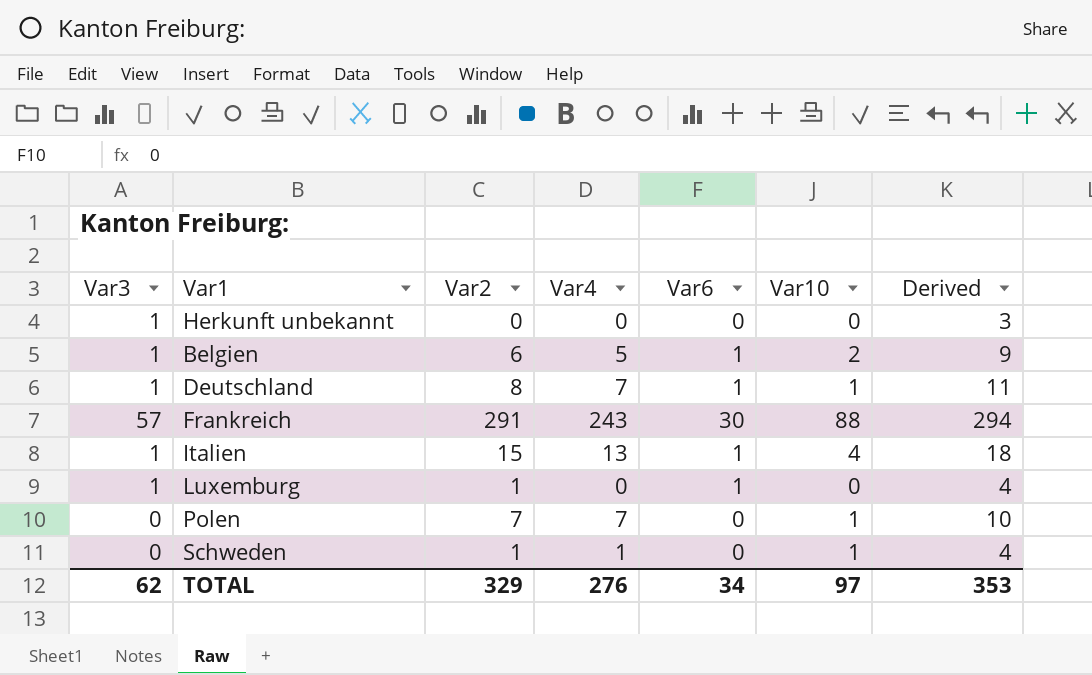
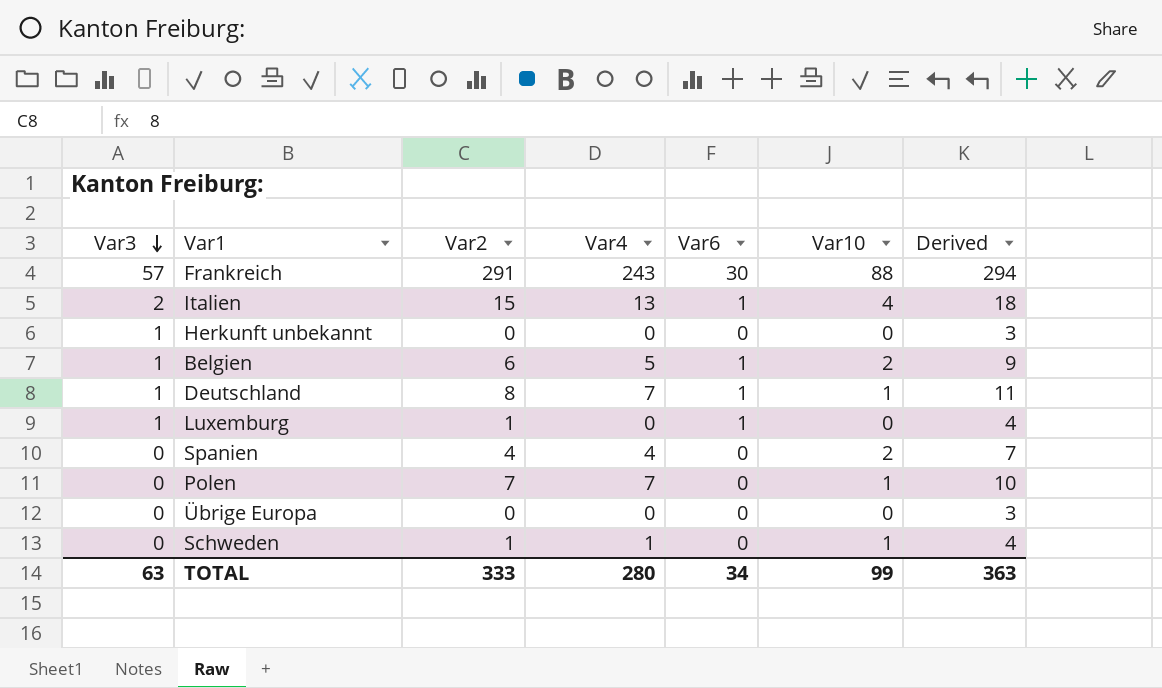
row order: none -> Var3 descending
Italien | Var3: 1 -> 2
row Spanien: none -> 0 | 4 | 4 | 0 | 2 | 7
row Übrige Europa: none -> 0 | 0 | 0 | 0 | 0 | 3
TOTAL | Var3: 62 -> 63
TOTAL | Var2: 329 -> 333
TOTAL | Var4: 276 -> 280
TOTAL | Var10: 97 -> 99
TOTAL | Derived: 353 -> 363

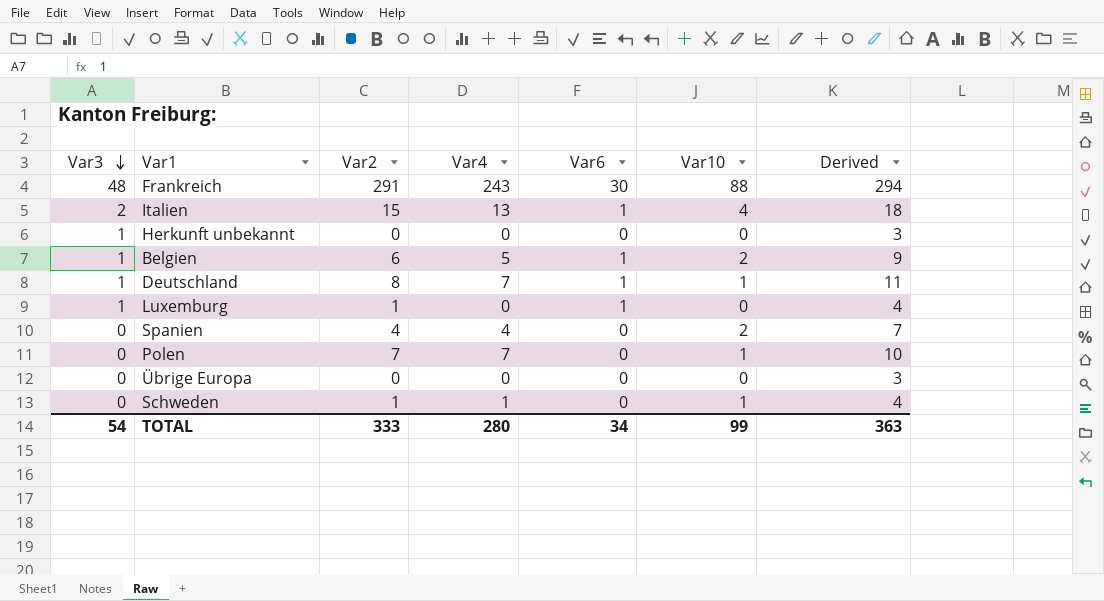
Frankreich | Var3: 57 -> 48
TOTAL | Var3: 63 -> 54

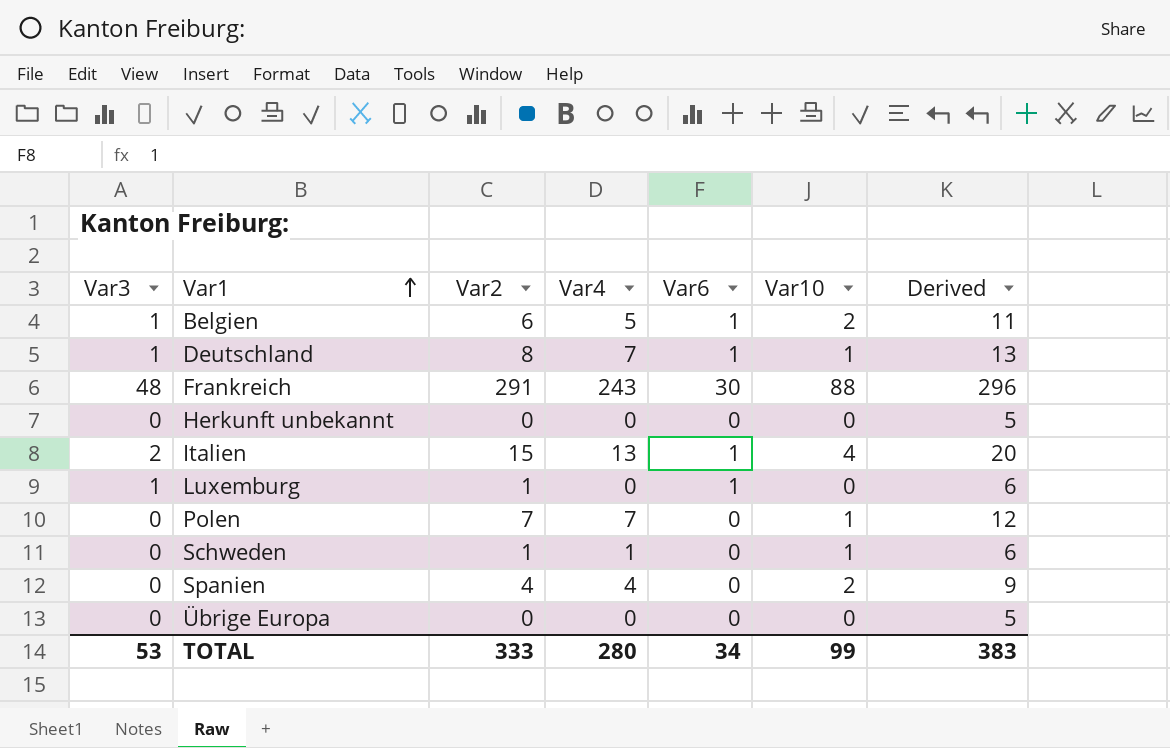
row order: Var3 descending -> Var1 ascending
column Derived | formula: [Var2] + 3 -> [Var2] + 5
Herkunft unbekannt | Var3: 1 -> 0
TOTAL | Var3: 54 -> 53
TOTAL | Derived: 363 -> 383

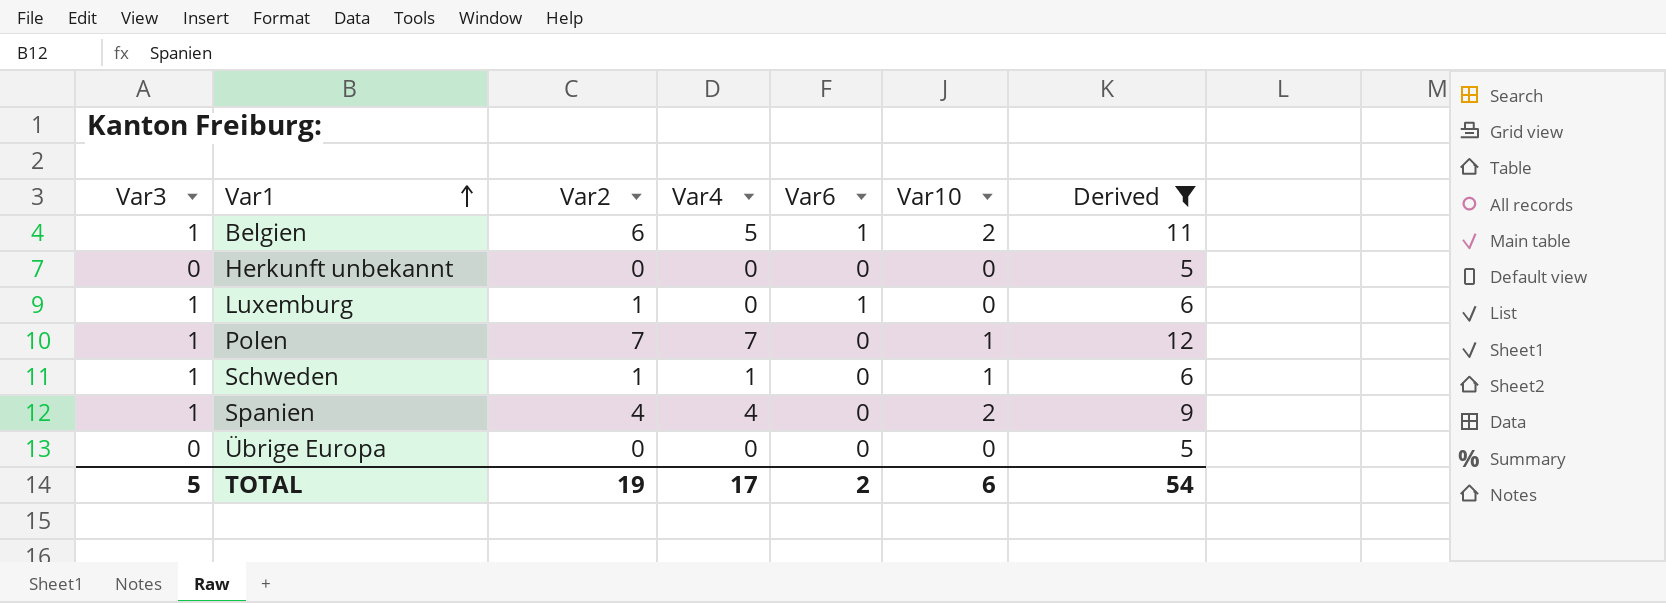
filter: none -> Derived <= 12
Polen | Var3: 0 -> 1
Schweden | Var3: 0 -> 1
Spanien | Var3: 0 -> 1
TOTAL | Var3: 53 -> 5
TOTAL | Var2: 333 -> 19
TOTAL | Var4: 280 -> 17
TOTAL | Var6: 34 -> 2
TOTAL | Var10: 99 -> 6
TOTAL | Derived: 383 -> 54

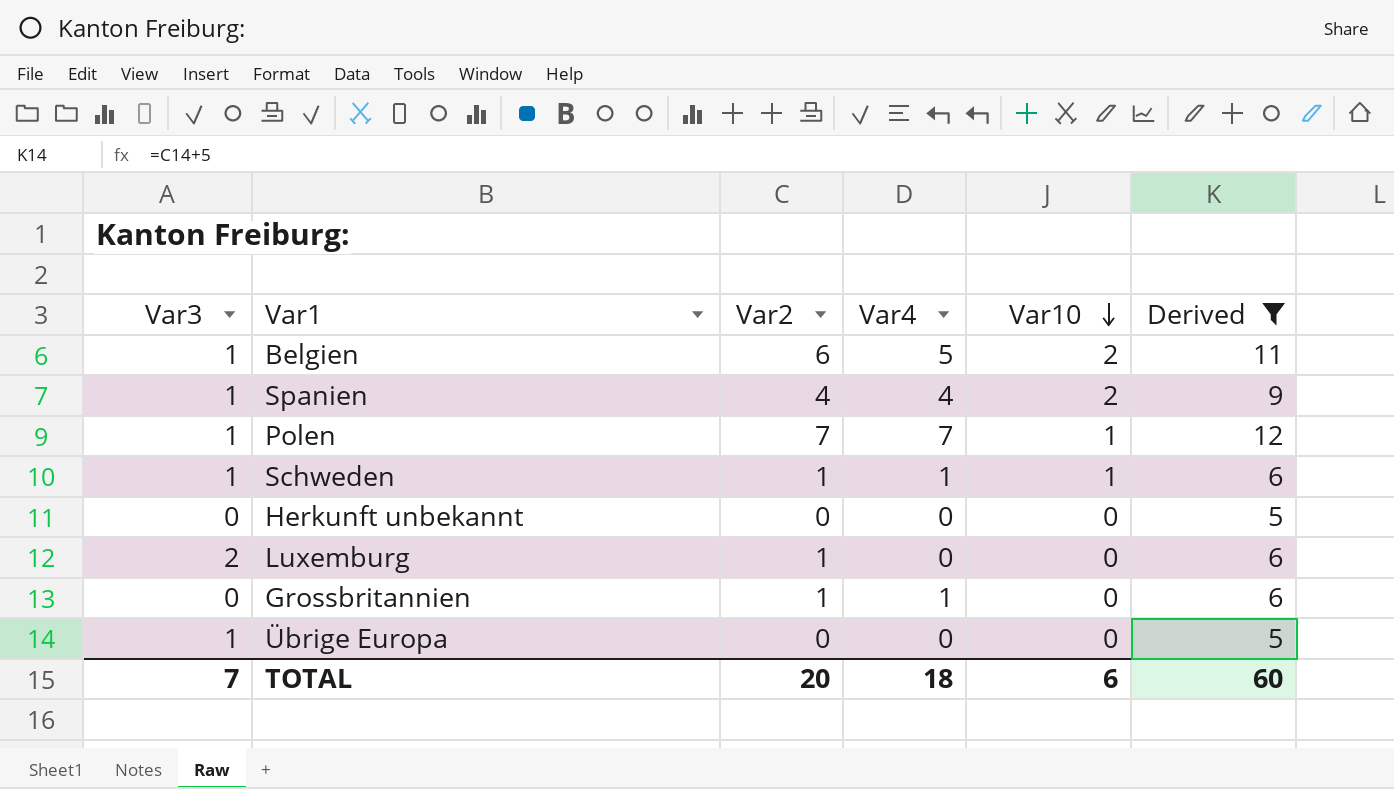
row order: Var1 ascending -> Var10 descending
column Var6 | position: 5 -> none
Luxemburg | Var3: 1 -> 2
row Grossbritannien: none -> 0 | 1 | 1 | 0 | 6
Übrige Europa | Var3: 0 -> 1
TOTAL | Var3: 5 -> 7
TOTAL | Var2: 19 -> 20
TOTAL | Var4: 17 -> 18
TOTAL | Derived: 54 -> 60

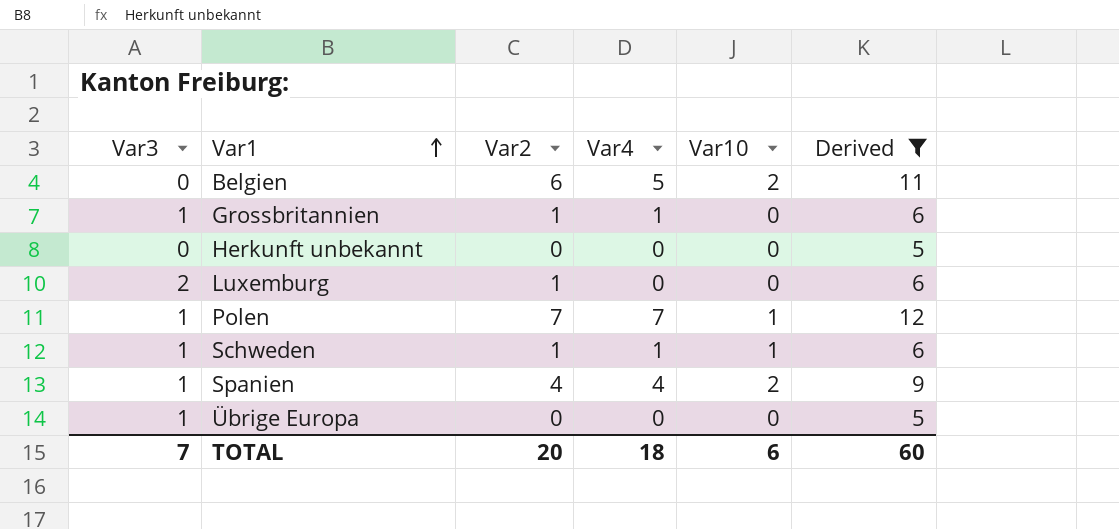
row order: Var10 descending -> Var1 ascending
Belgien | Var3: 1 -> 0
Grossbritannien | Var3: 0 -> 1

